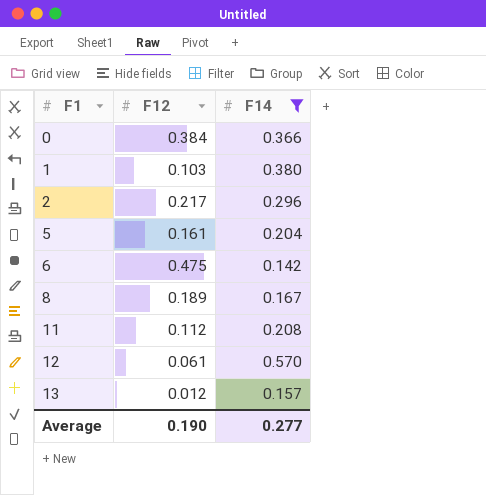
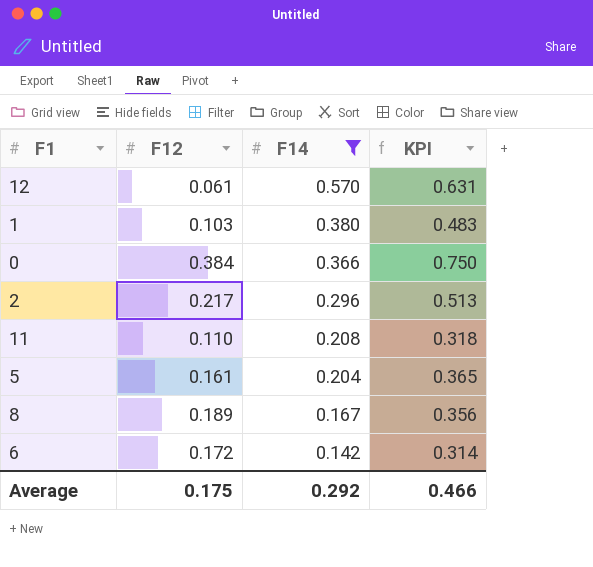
row order: F1 ascending -> F14 descending
column KPI | formula: none -> [F12] + [F14]
row 13: 0.012 | 0.157 -> none
11 | F12: 0.112 -> 0.110
6 | F12: 0.475 -> 0.172
Average | F12: 0.190 -> 0.175
Average | F14: 0.277 -> 0.292

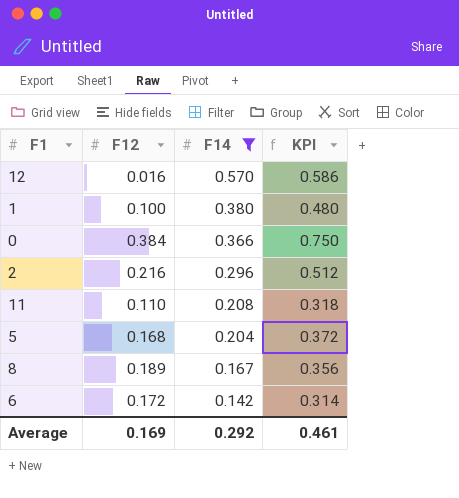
12 | F12: 0.061 -> 0.016
12 | KPI: 0.631 -> 0.586
1 | F12: 0.103 -> 0.100
1 | KPI: 0.483 -> 0.480
2 | F12: 0.217 -> 0.216
2 | KPI: 0.513 -> 0.512
5 | F12: 0.161 -> 0.168
5 | KPI: 0.365 -> 0.372
Average | F12: 0.175 -> 0.169
Average | KPI: 0.466 -> 0.461

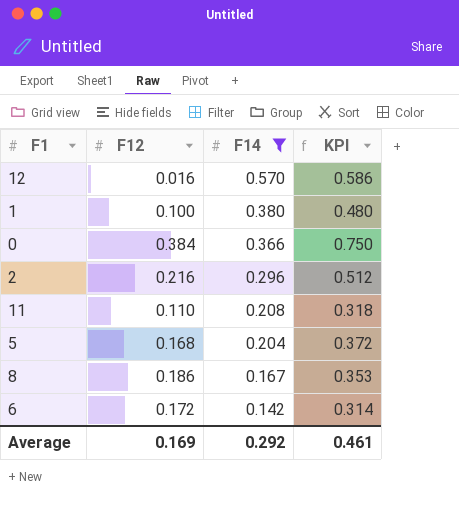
8 | F12: 0.189 -> 0.186
8 | KPI: 0.356 -> 0.353

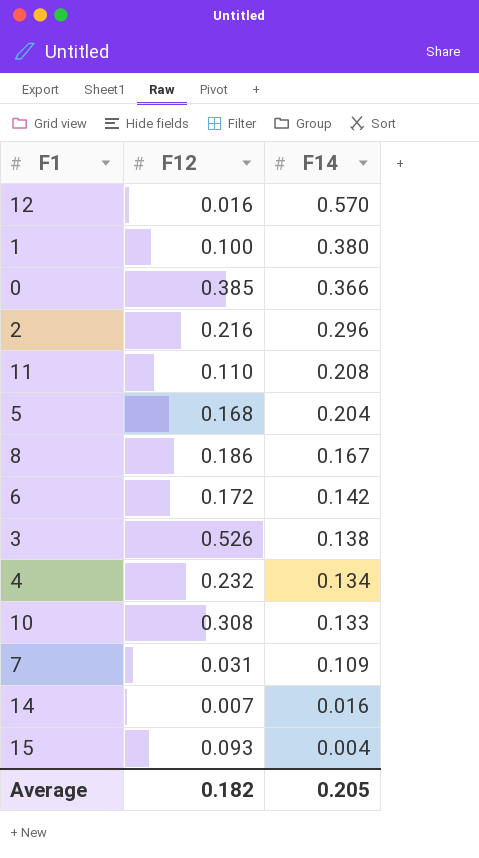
filter: F14 >= 0.142 -> none
column KPI | formula: [F12] + [F14] -> none
0 | F12: 0.384 -> 0.385
Average | F12: 0.169 -> 0.182
Average | F14: 0.292 -> 0.205

